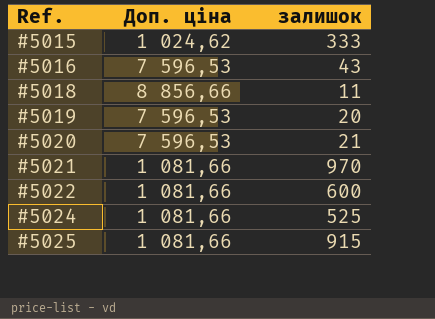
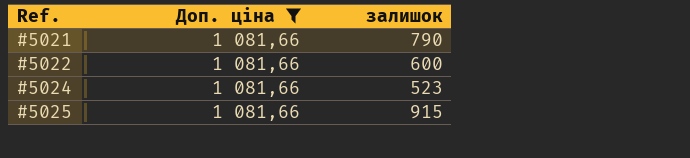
filter: none -> Доп. ціна = 1 081,66
#5021 | залишок: 970 -> 790
#5024 | залишок: 525 -> 523

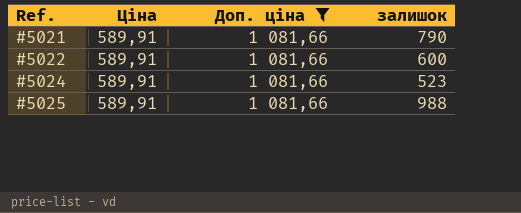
column Ціна | position: none -> 2
#5025 | залишок: 915 -> 988

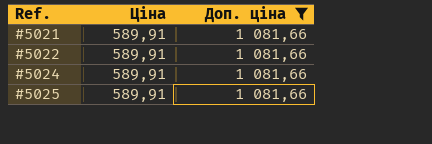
column залишок | position: 4 -> none

